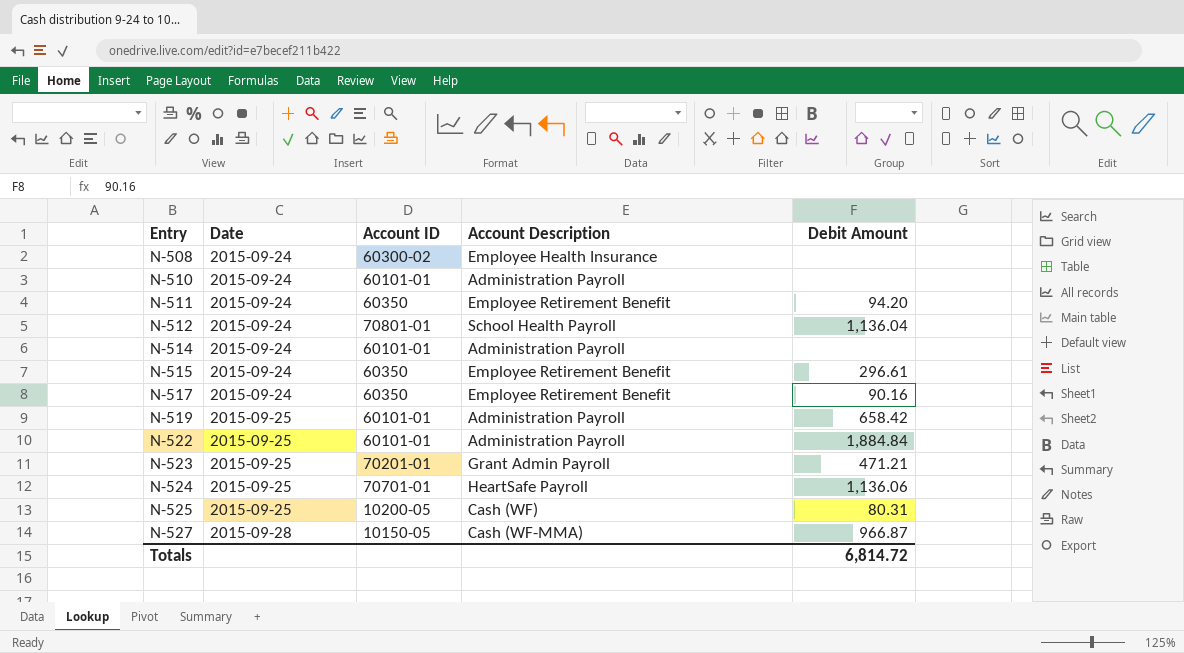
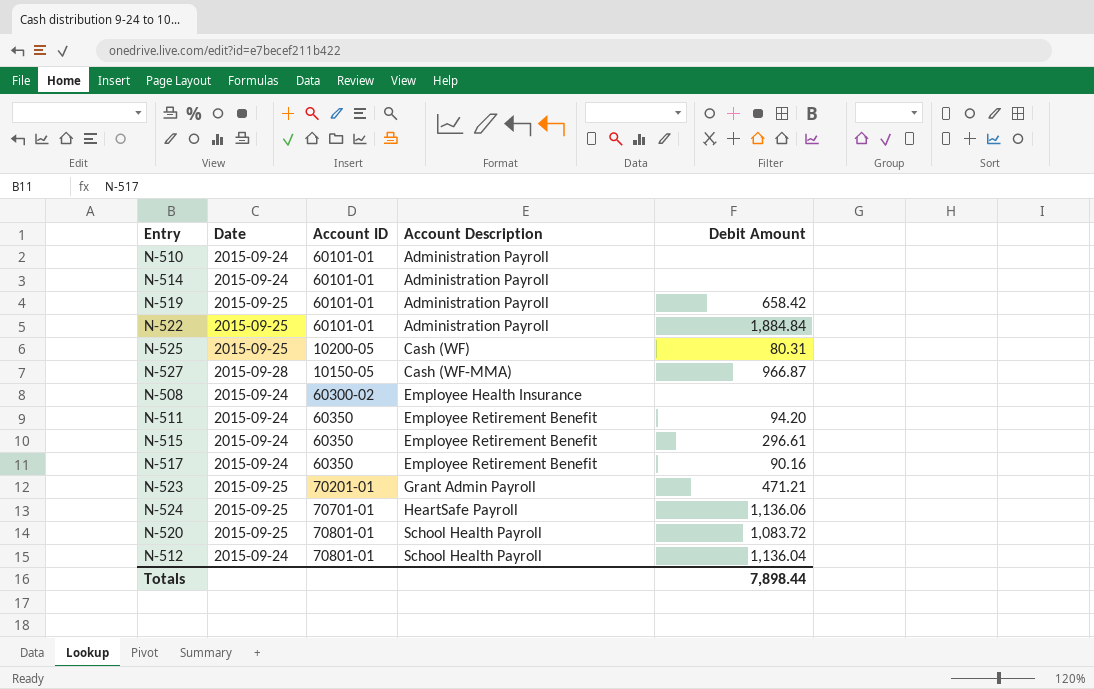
row order: Entry ascending -> Account Description ascending
row N-520: none -> 2015-09-25 | 70801-01 | School Health Payroll | 1,083.72
Totals | Debit Amount: 6,814.72 -> 7,898.44

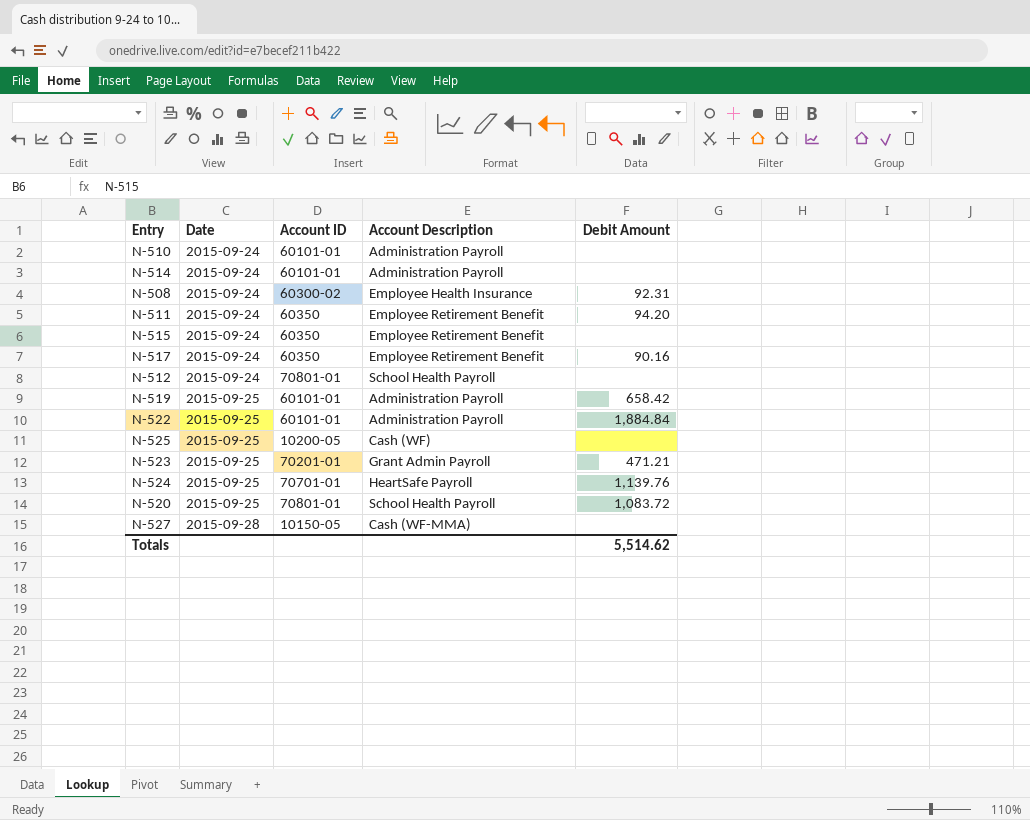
row order: Account Description ascending -> Date ascending
N-508 | Debit Amount: none -> 92.31
N-515 | Debit Amount: 296.61 -> none
N-512 | Debit Amount: 1,136.04 -> none
N-525 | Debit Amount: 80.31 -> none
N-524 | Debit Amount: 1,136.06 -> 1,139.76
N-527 | Debit Amount: 966.87 -> none
Totals | Debit Amount: 7,898.44 -> 5,514.62

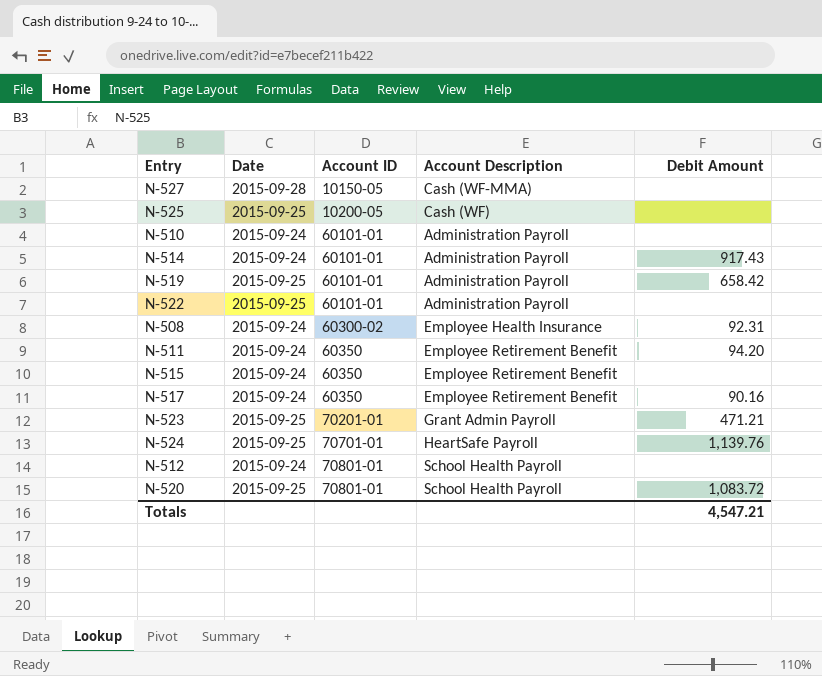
row order: Date ascending -> Account ID ascending
N-514 | Debit Amount: none -> 917.43
N-522 | Debit Amount: 1,884.84 -> none
Totals | Debit Amount: 5,514.62 -> 4,547.21

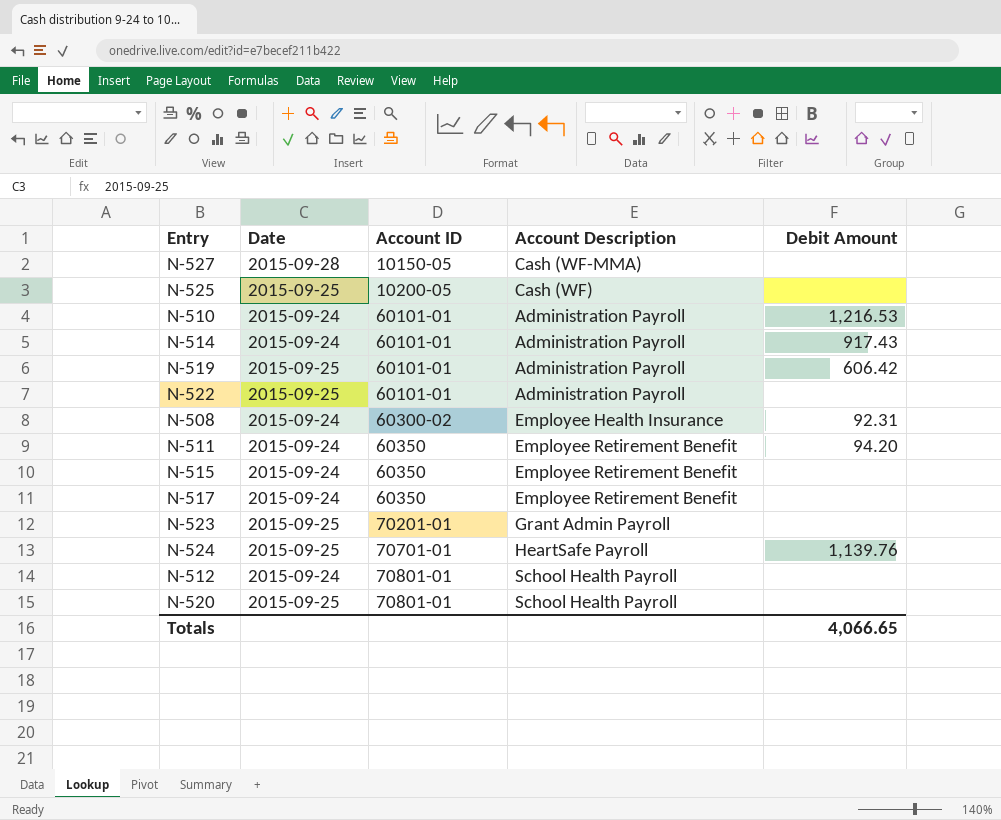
N-510 | Debit Amount: none -> 1,216.53
N-519 | Debit Amount: 658.42 -> 606.42
N-517 | Debit Amount: 90.16 -> none
N-523 | Debit Amount: 471.21 -> none
N-520 | Debit Amount: 1,083.72 -> none
Totals | Debit Amount: 4,547.21 -> 4,066.65

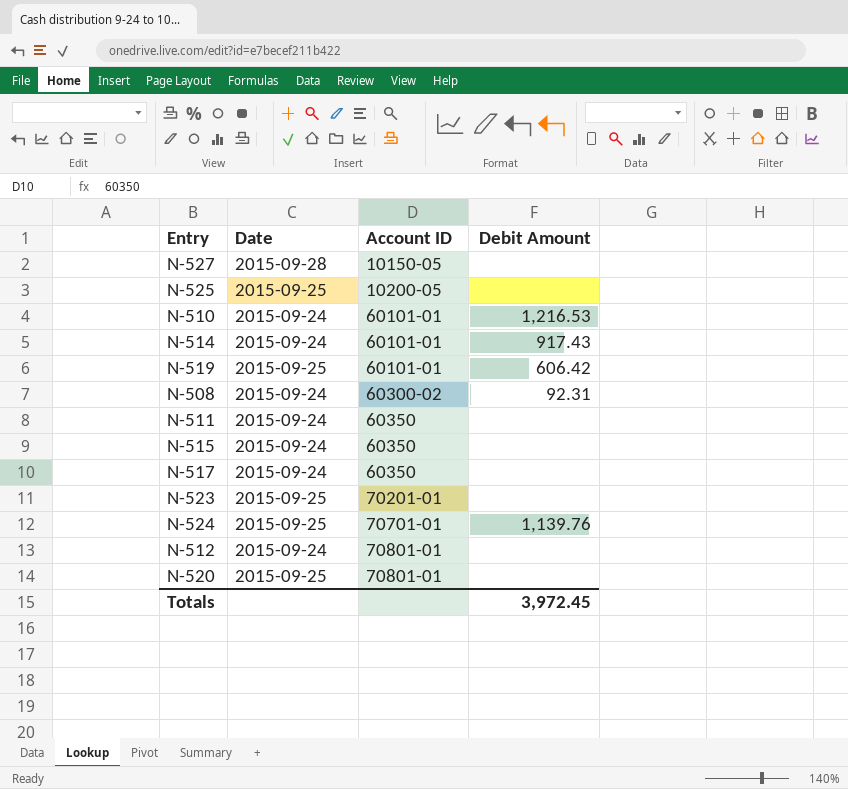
column Account Description | position: 4 -> none
row N-522: 2015-09-25 | 60101-01 | Administration Payroll | none -> none
N-511 | Debit Amount: 94.20 -> none
Totals | Debit Amount: 4,066.65 -> 3,972.45

